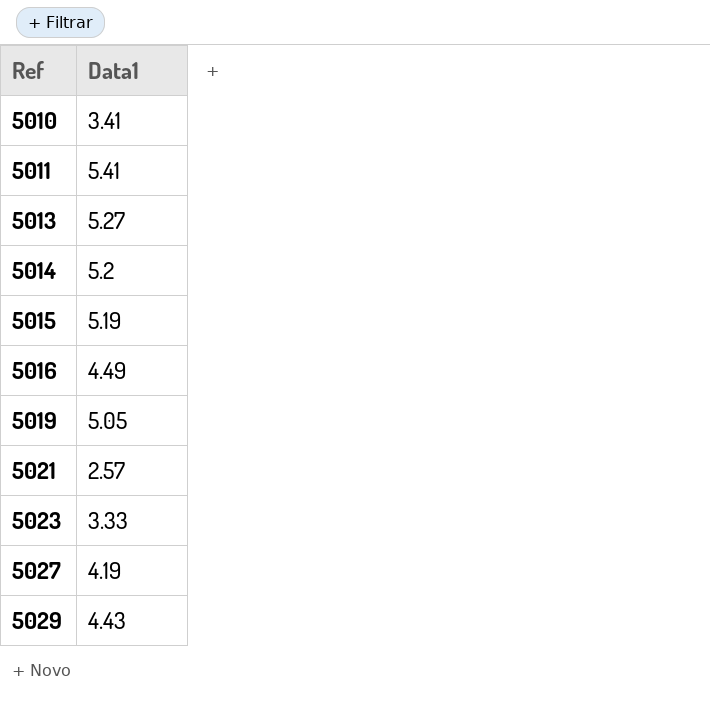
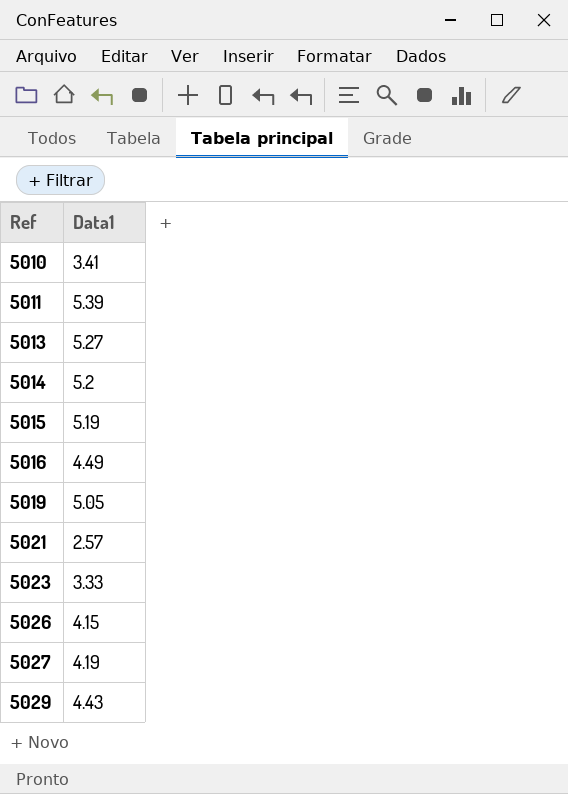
5011 | Data1: 5.41 -> 5.39
row 5026: none -> 4.15

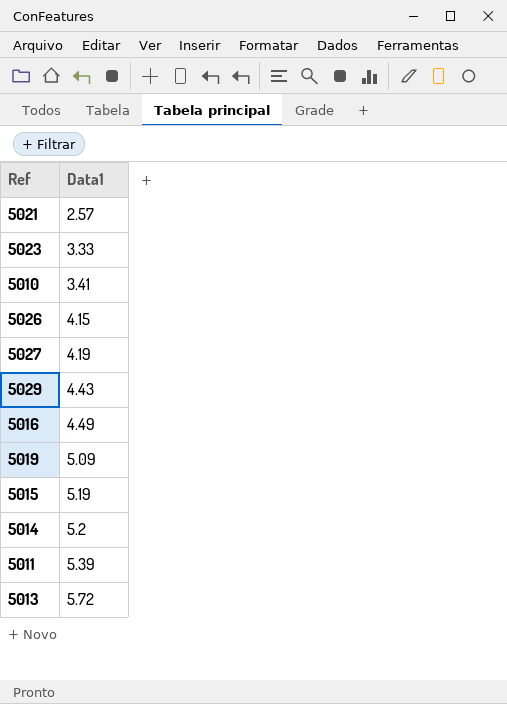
row order: Ref ascending -> Data1 ascending
5019 | Data1: 5.05 -> 5.09
5013 | Data1: 5.27 -> 5.72

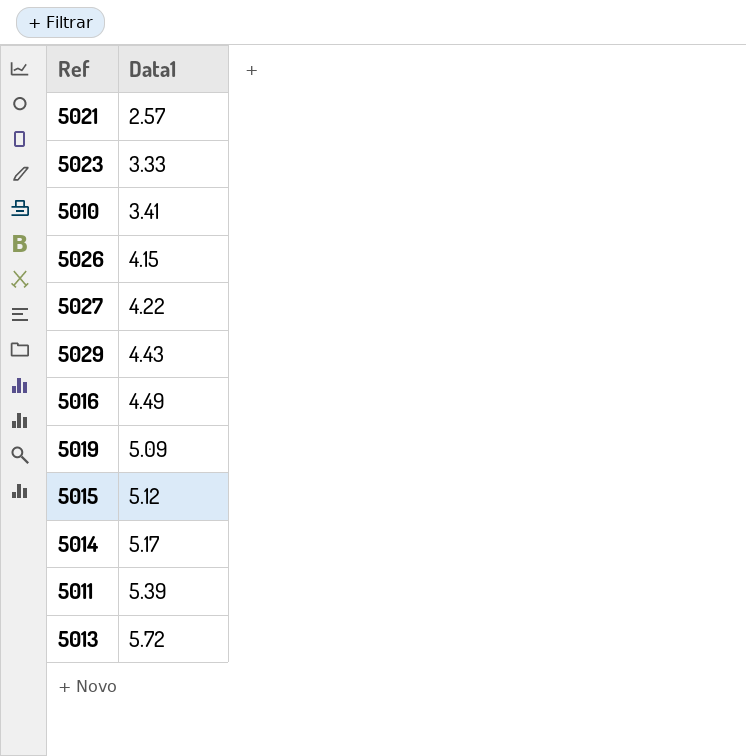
5027 | Data1: 4.19 -> 4.22
5015 | Data1: 5.19 -> 5.12
5014 | Data1: 5.2 -> 5.17

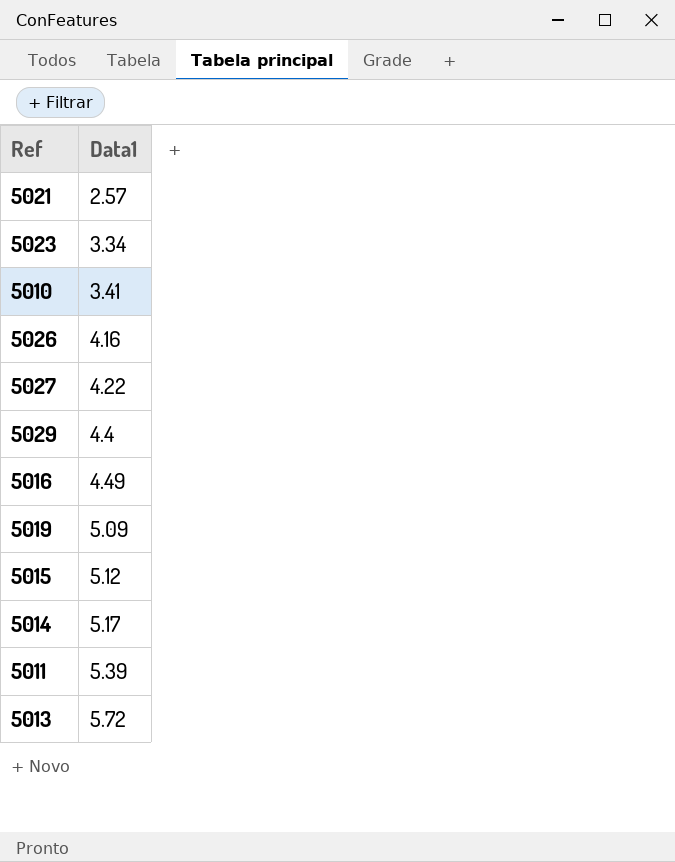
5023 | Data1: 3.33 -> 3.34
5026 | Data1: 4.15 -> 4.16
5029 | Data1: 4.43 -> 4.4

